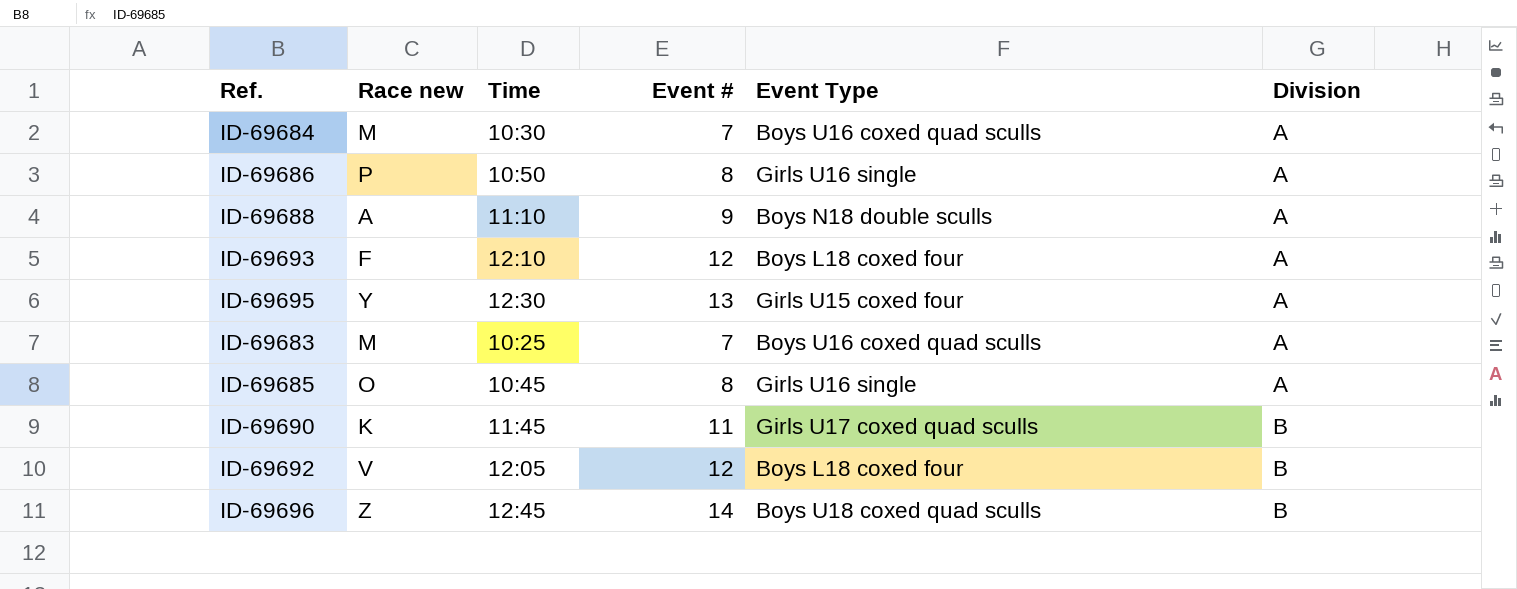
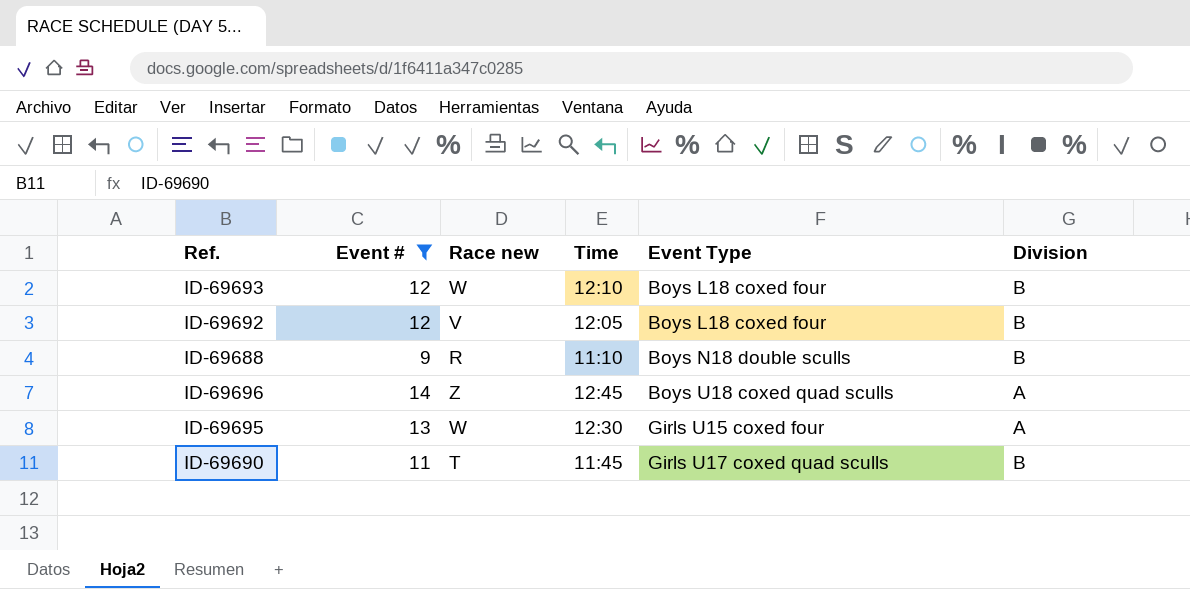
filter: none -> Event # >= 9
row order: Division ascending -> Event Type ascending
column Event # | position: 4 -> 2
ID-69693 | Race new: F -> W
ID-69693 | Division: A -> B
ID-69688 | Race new: A -> R
ID-69688 | Division: A -> B
ID-69696 | Division: B -> A
ID-69695 | Race new: Y -> W
ID-69690 | Race new: K -> T

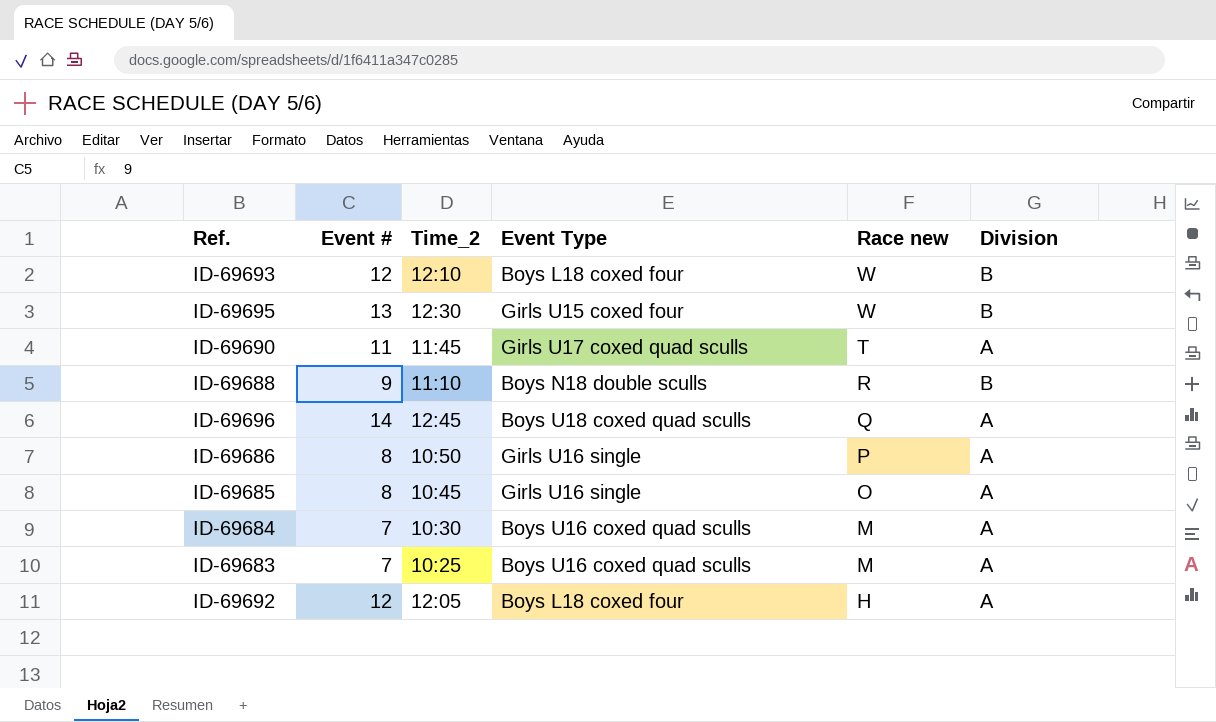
filter: Event # >= 9 -> none
row order: Event Type ascending -> Race new descending
column name: Time -> Time_2
column Race new | position: 3 -> 5
ID-69695 | Division: A -> B
ID-69690 | Division: B -> A
ID-69696 | Race new: Z -> Q
ID-69692 | Race new: V -> H
ID-69692 | Division: B -> A

